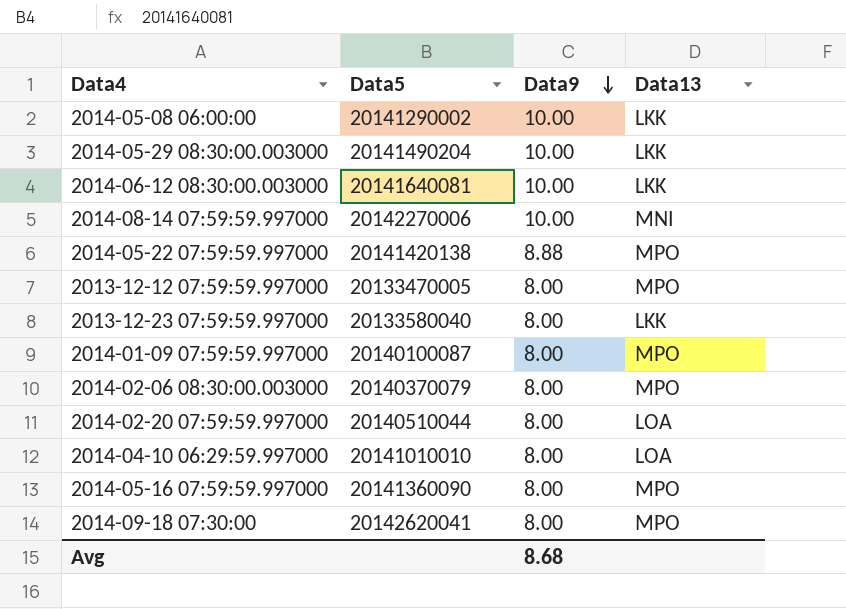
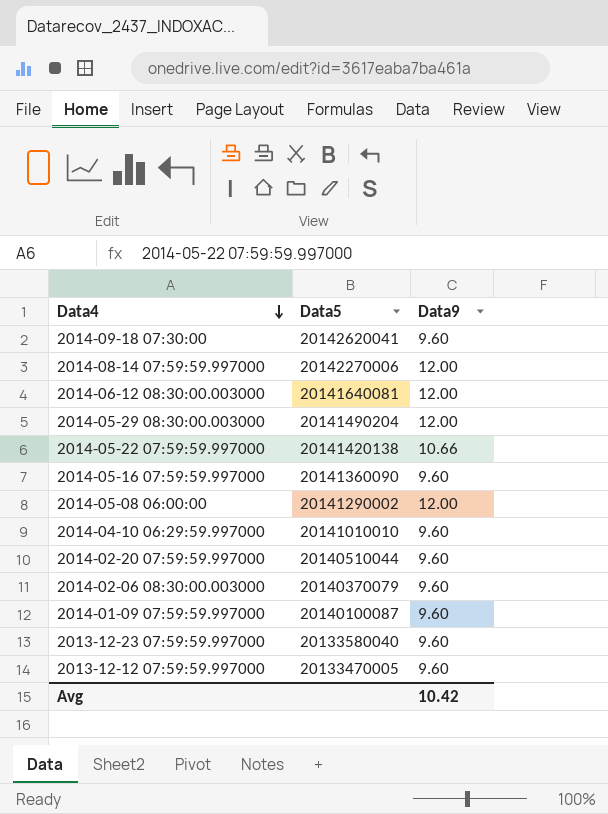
row order: Data9 descending -> Data4 descending
column Data13 | position: 4 -> none
2014-09-18 07:30:00 | Data9: 8.00 -> 9.60
2014-08-14 07:59:59.997000 | Data9: 10.00 -> 12.00
2014-06-12 08:30:00.003000 | Data9: 10.00 -> 12.00
2014-05-29 08:30:00.003000 | Data9: 10.00 -> 12.00
2014-05-22 07:59:59.997000 | Data9: 8.88 -> 10.66
2014-05-16 07:59:59.997000 | Data9: 8.00 -> 9.60
2014-05-08 06:00:00 | Data9: 10.00 -> 12.00
2014-04-10 06:29:59.997000 | Data9: 8.00 -> 9.60
2014-02-20 07:59:59.997000 | Data9: 8.00 -> 9.60
2014-02-06 08:30:00.003000 | Data9: 8.00 -> 9.60
2014-01-09 07:59:59.997000 | Data9: 8.00 -> 9.60
2013-12-23 07:59:59.997000 | Data9: 8.00 -> 9.60
2013-12-12 07:59:59.997000 | Data9: 8.00 -> 9.60
Avg | Data9: 8.68 -> 10.42

